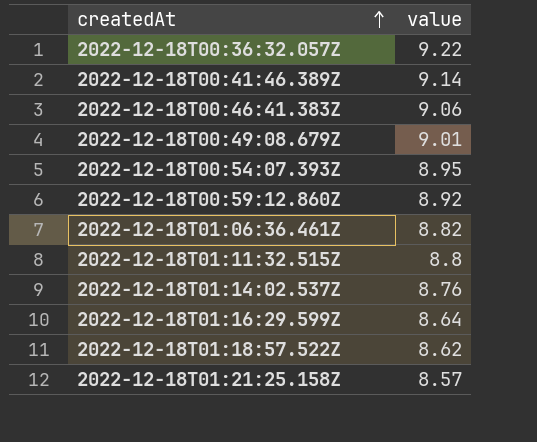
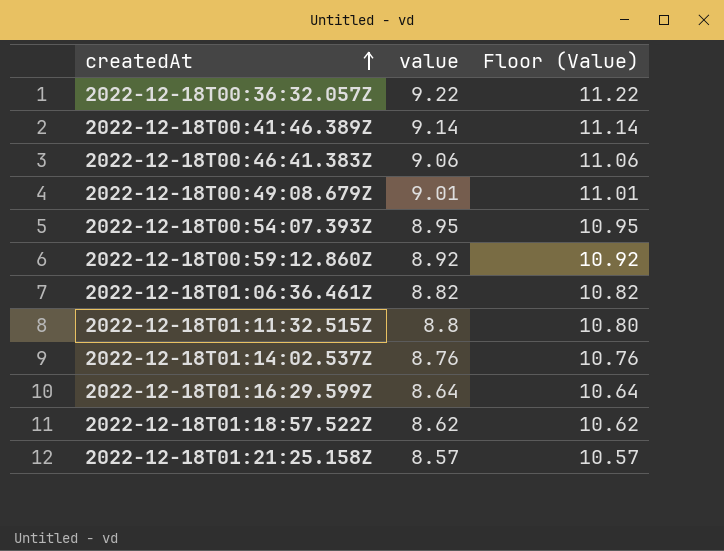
column Floor (Value) | formula: none -> [value] + 2

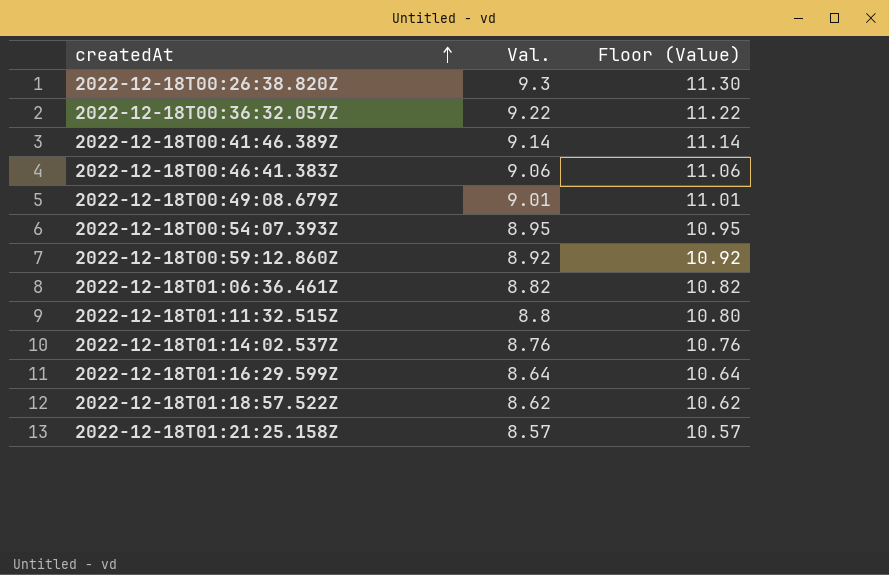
column name: value -> Val.
row 2022-12-18T00:26:38.820Z: none -> 9.3 | 11.30

